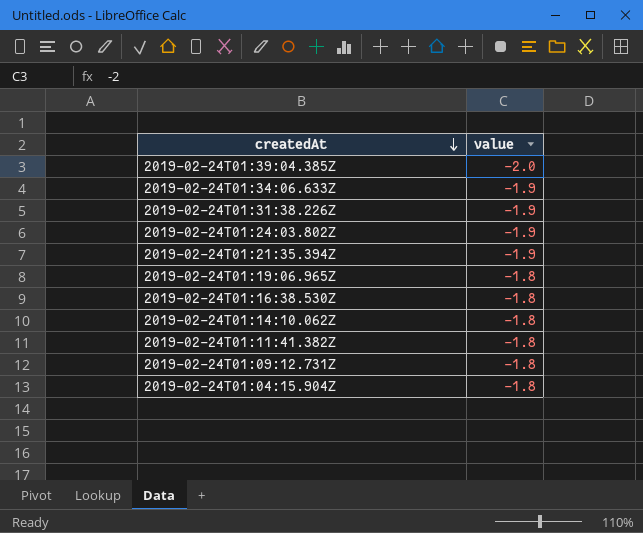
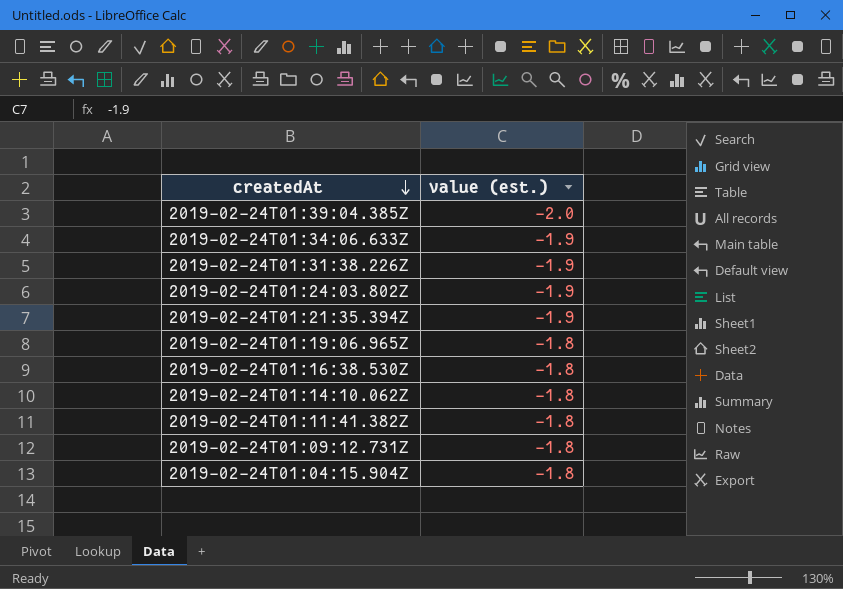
column name: value -> value (est.)

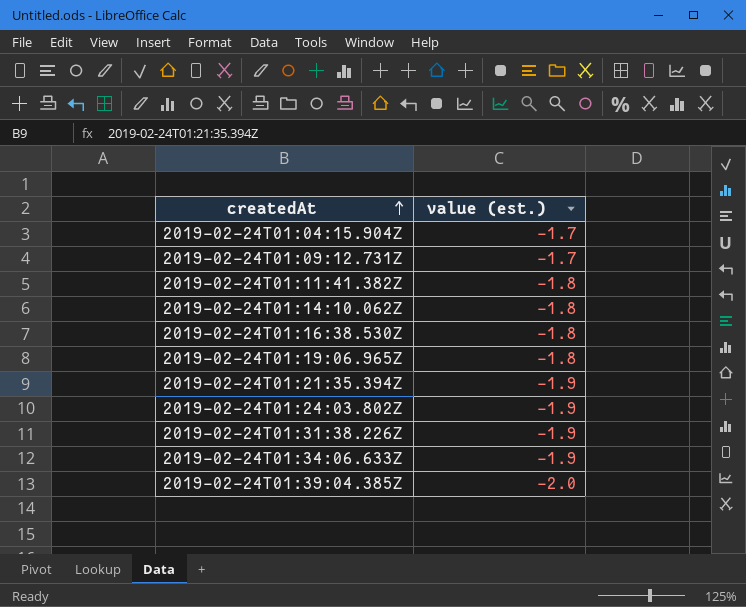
row order: createdAt descending -> createdAt ascending
2019-02-24T01:04:15.904Z | value (est.): -1.8 -> -1.7
2019-02-24T01:09:12.731Z | value (est.): -1.8 -> -1.7

